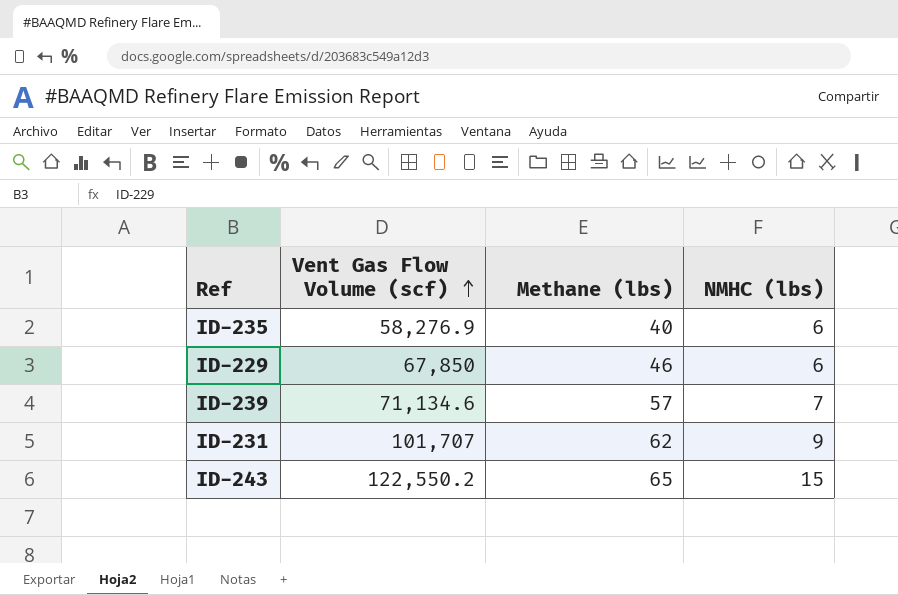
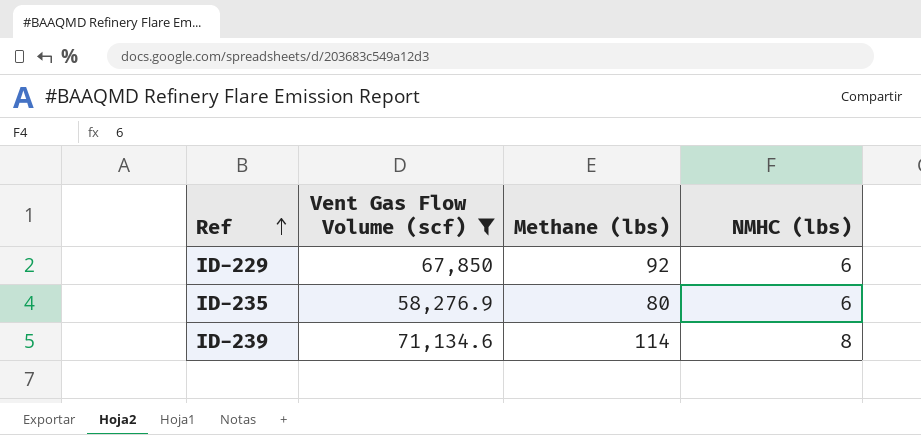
filter: none -> Vent Gas Flow Volume (scf) <= 71,134.6
row order: Vent Gas Flow Volume (scf) ascending -> Ref ascending
ID-229 | Methane (lbs): 46 -> 92
ID-235 | Methane (lbs): 40 -> 80
ID-239 | Methane (lbs): 57 -> 114
ID-239 | NMHC (lbs): 7 -> 8

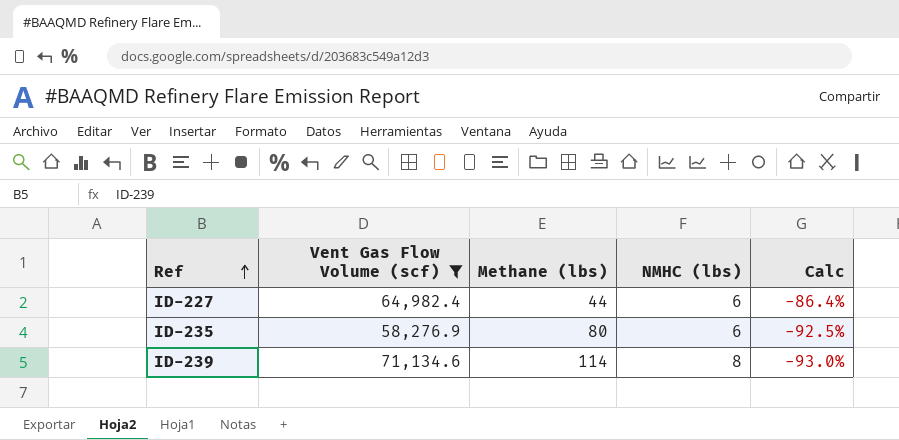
column Calc | formula: none -> ([NMHC (lbs)] - [Methane (lbs)]) / [Methane (lbs)]
row ID-229: 67,850 | 92 | 6 -> none
row ID-227: none -> 64,982.4 | 44 | 6 | -86.4%

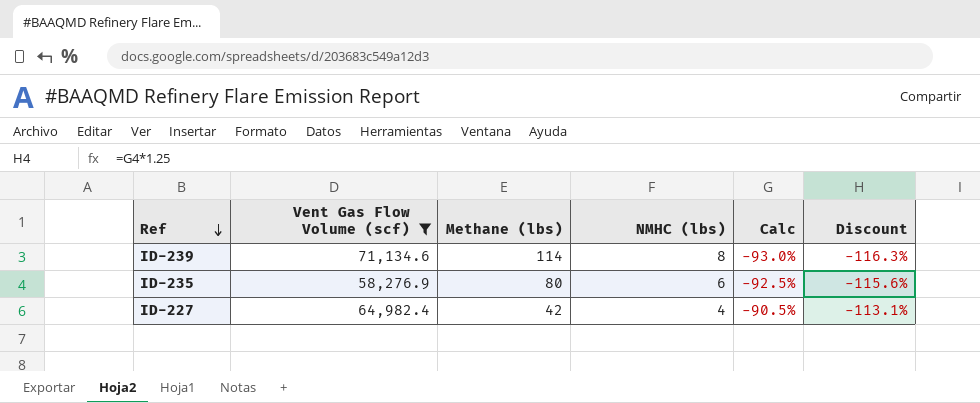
row order: Ref ascending -> Ref descending
column Discount | formula: none -> [Calc] * 1.25
ID-227 | Methane (lbs): 44 -> 42
ID-227 | NMHC (lbs): 6 -> 4
ID-227 | Calc: -86.4% -> -90.5%

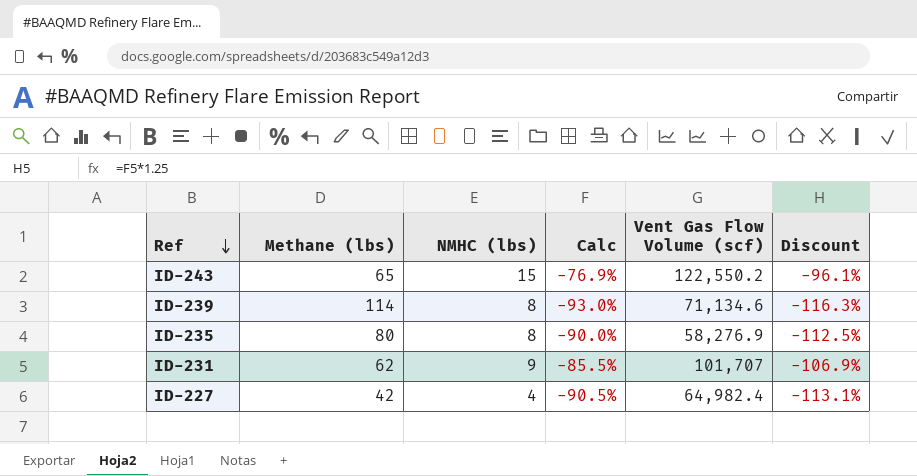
filter: Vent Gas Flow Volume (scf) <= 71,134.6 -> none
column Vent Gas Flow Volume (scf) | position: 2 -> 5
ID-235 | NMHC (lbs): 6 -> 8
ID-235 | Calc: -92.5% -> -90.0%
ID-235 | Discount: -115.6% -> -112.5%

